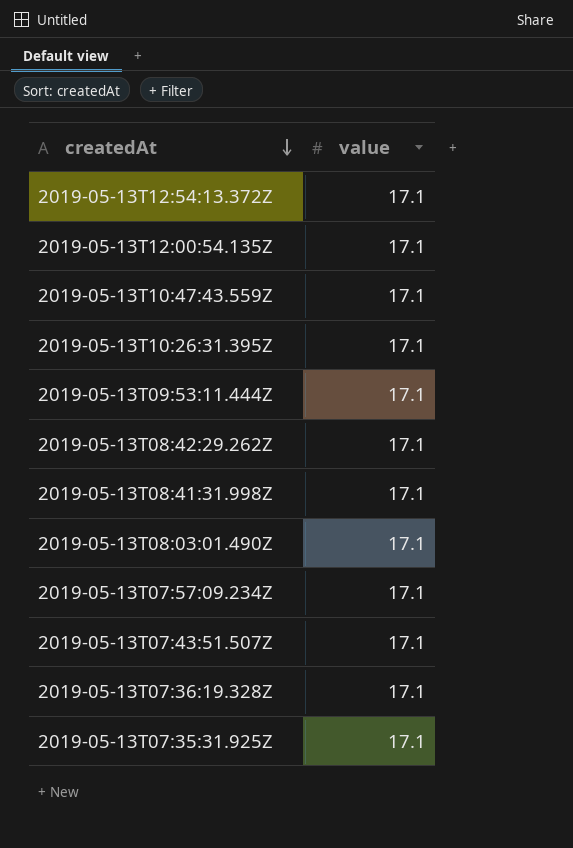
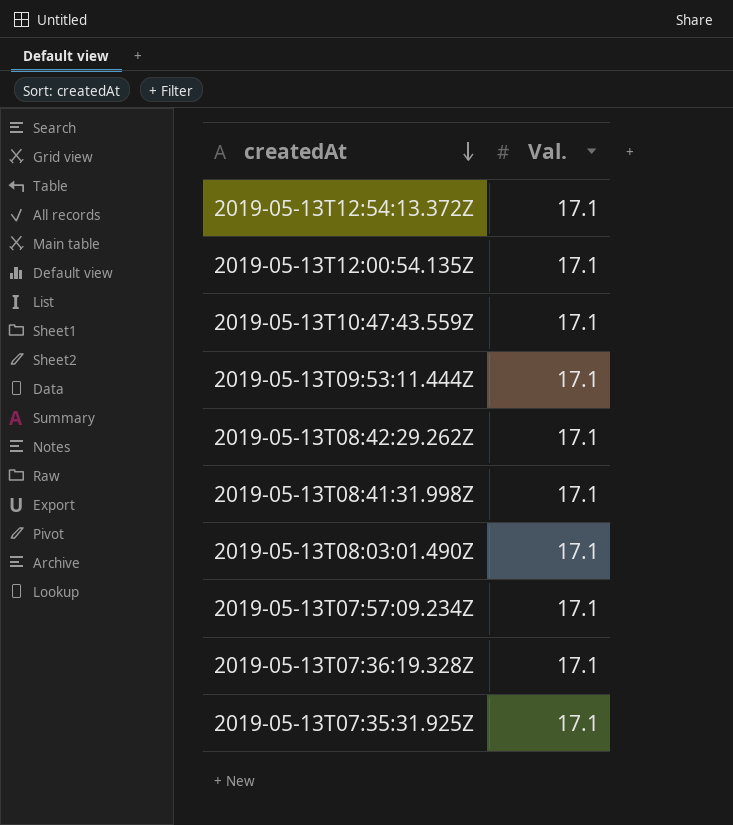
column name: value -> Val.
row 2019-05-13T10:26:31.395Z: 17.1 -> none
row 2019-05-13T07:43:51.507Z: 17.1 -> none

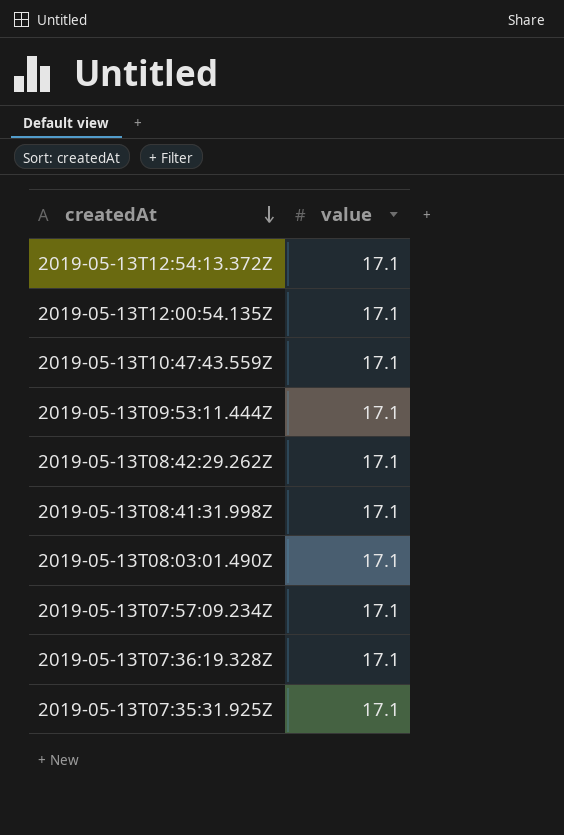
column name: Val. -> value

